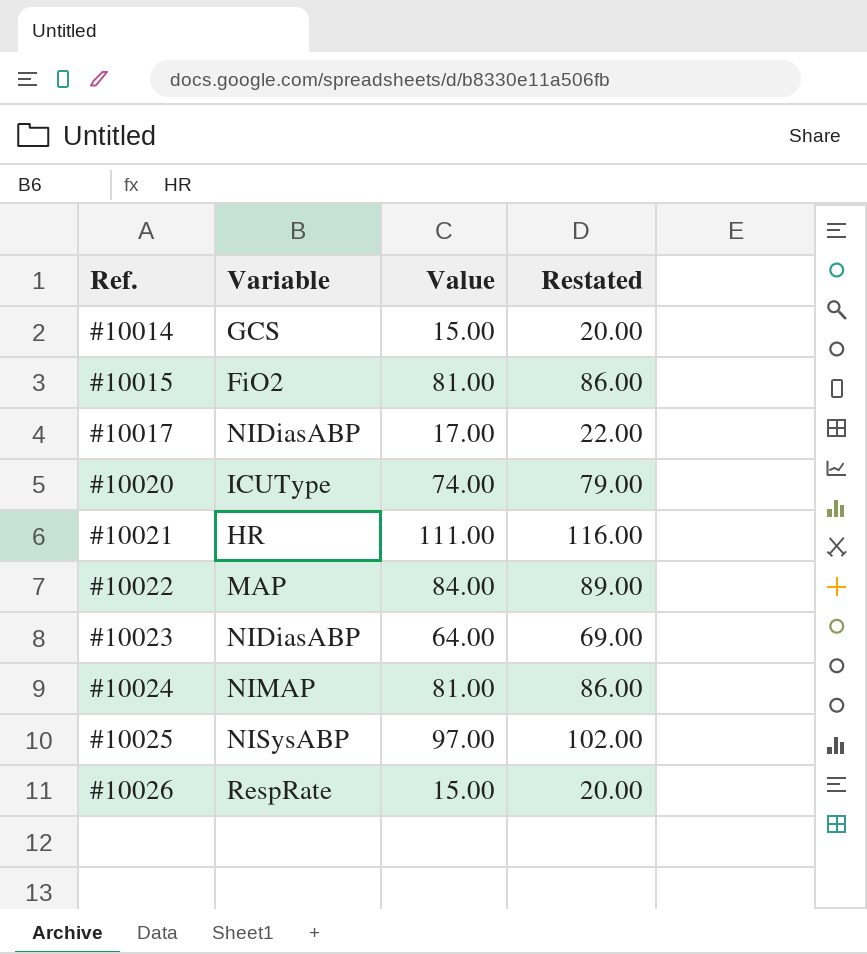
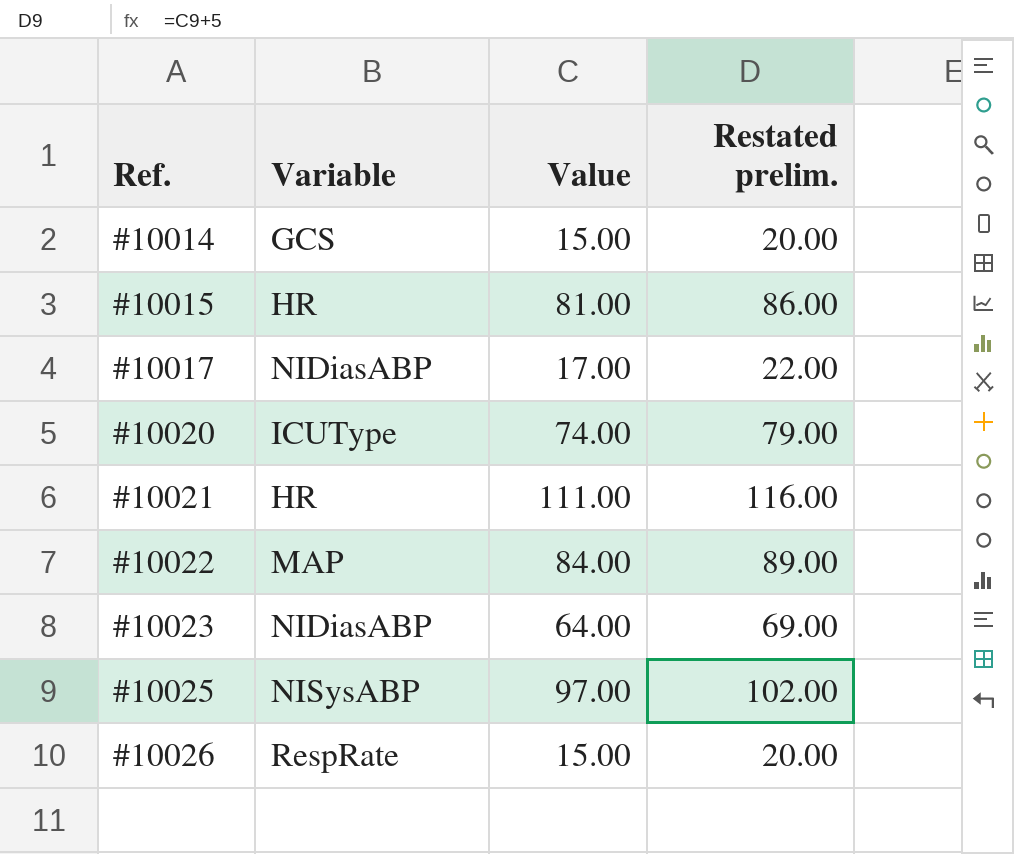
column name: Restated -> Restated prelim.
row #10024: NIMAP | 81.00 | 86.00 -> none
#10015 | Variable: FiO2 -> HR

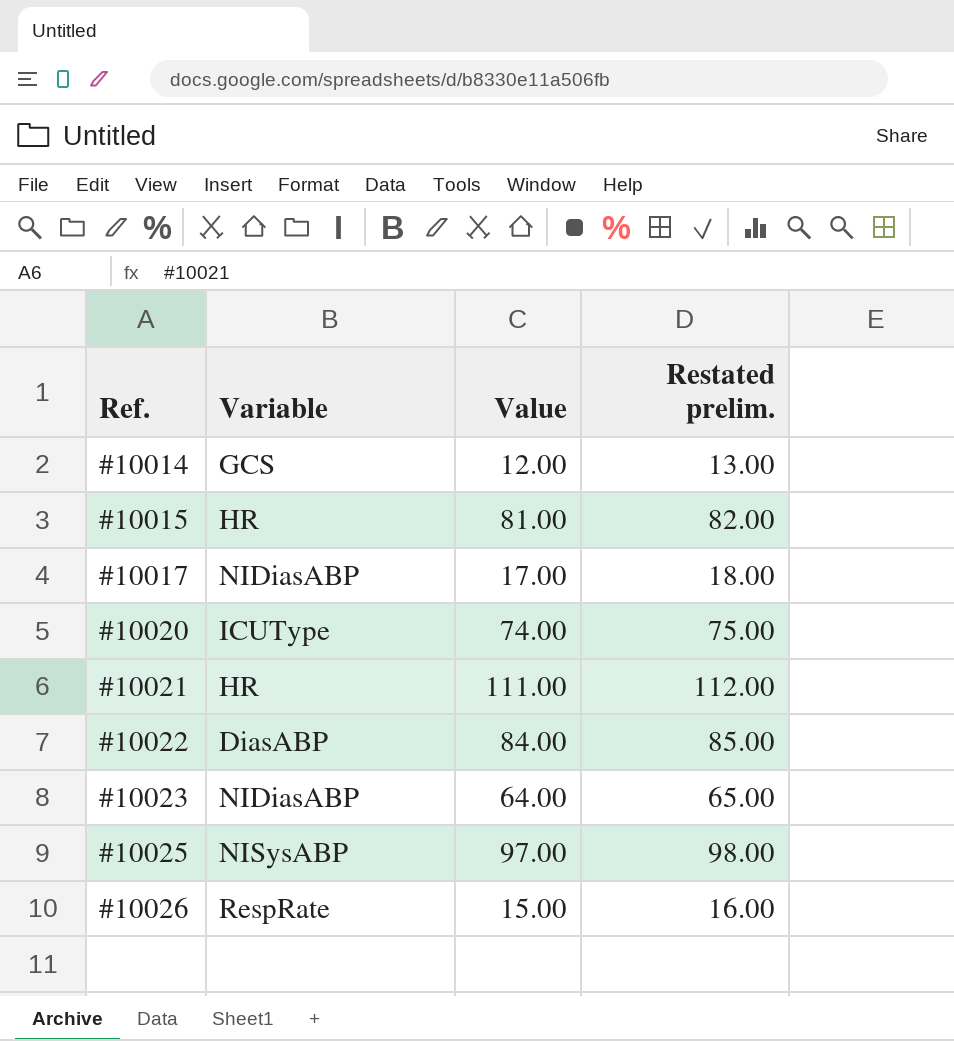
column Restated prelim. | formula: [Value] + 5 -> [Value] + 1
#10014 | Value: 15.00 -> 12.00
#10022 | Variable: MAP -> DiasABP

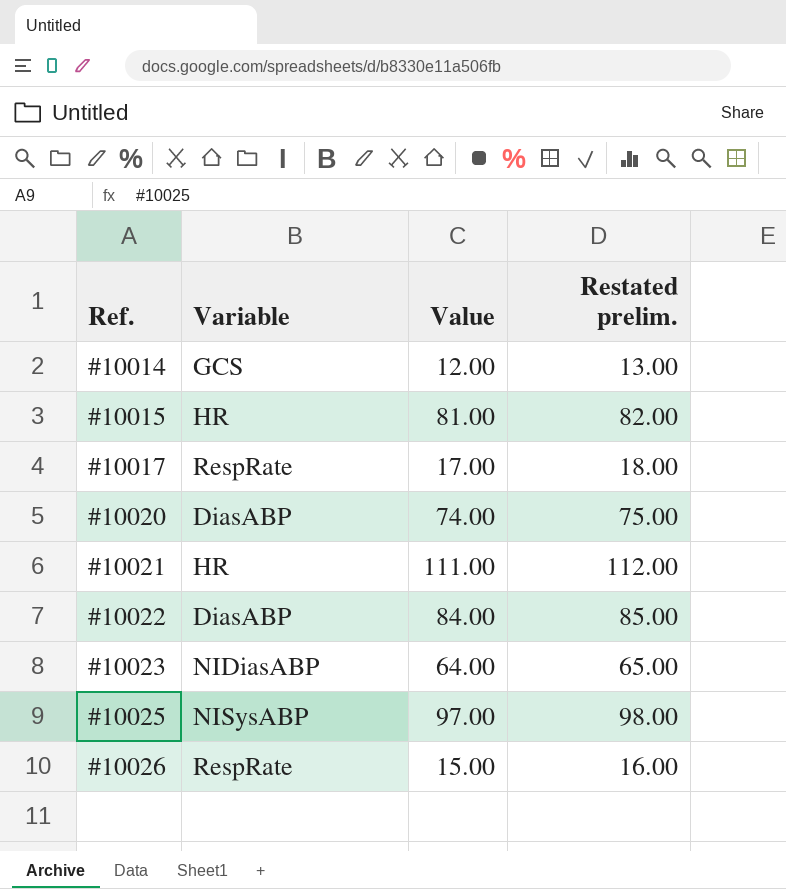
#10017 | Variable: NIDiasABP -> RespRate
#10020 | Variable: ICUType -> DiasABP

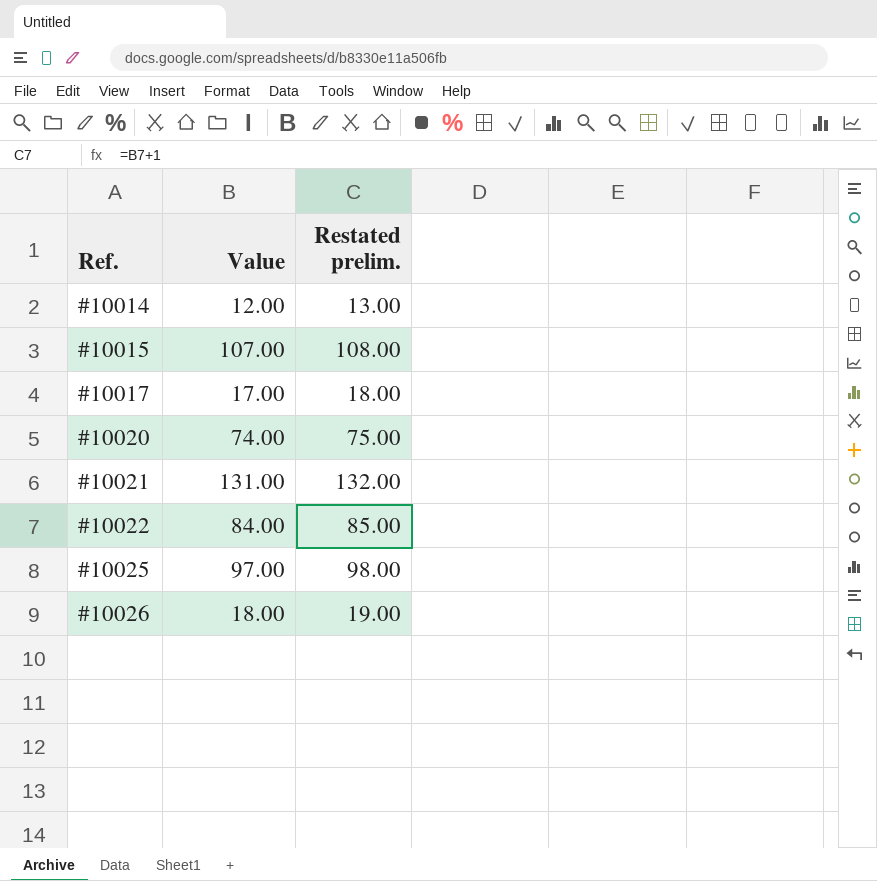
column Variable | position: 2 -> none
row #10023: NIDiasABP | 64.00 | 65.00 -> none
#10015 | Value: 81.00 -> 107.00
#10015 | Restated prelim.: 82.00 -> 108.00
#10021 | Value: 111.00 -> 131.00
#10021 | Restated prelim.: 112.00 -> 132.00
#10026 | Value: 15.00 -> 18.00
#10026 | Restated prelim.: 16.00 -> 19.00

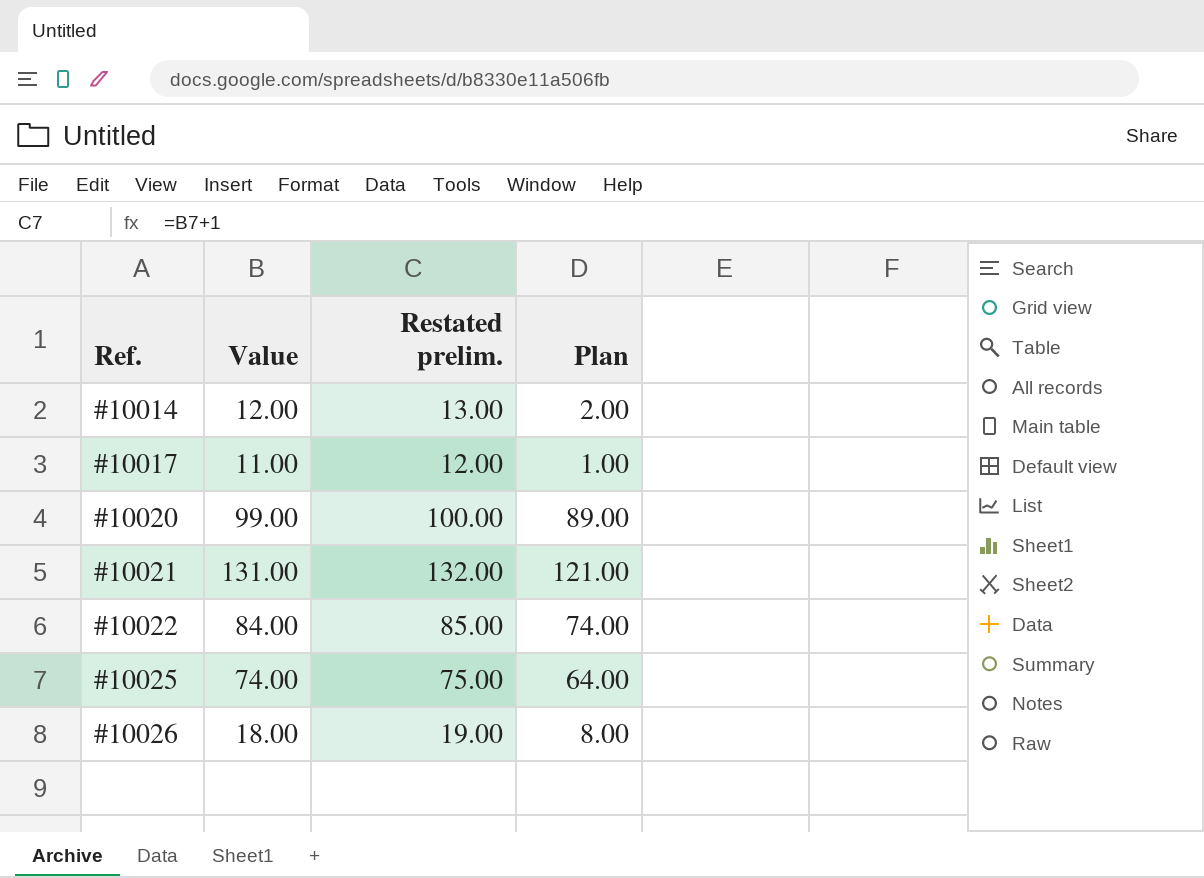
column Plan | formula: none -> [Value] - 10
row #10015: 107.00 | 108.00 -> none
#10017 | Value: 17.00 -> 11.00
#10017 | Restated prelim.: 18.00 -> 12.00
#10020 | Value: 74.00 -> 99.00
#10020 | Restated prelim.: 75.00 -> 100.00
#10025 | Value: 97.00 -> 74.00
#10025 | Restated prelim.: 98.00 -> 75.00

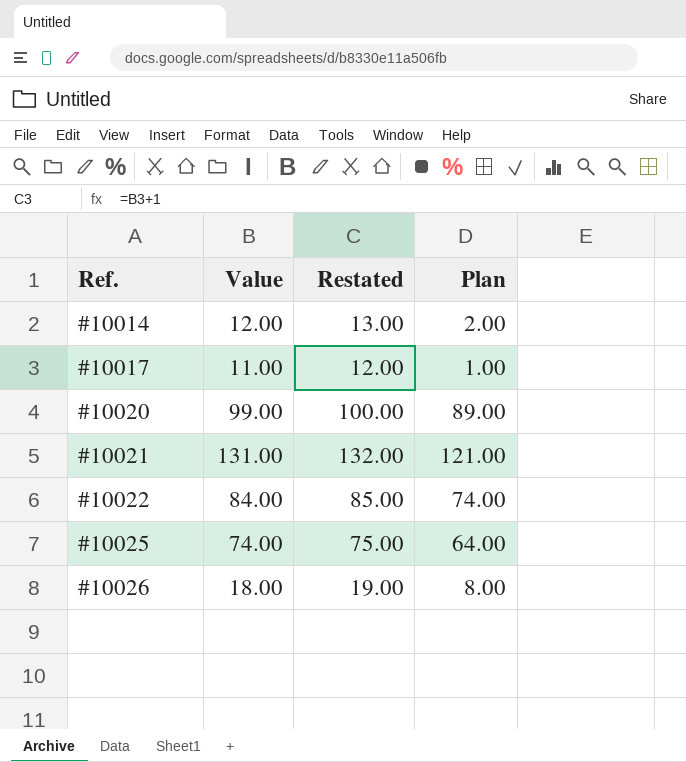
column name: Restated prelim. -> Restated

